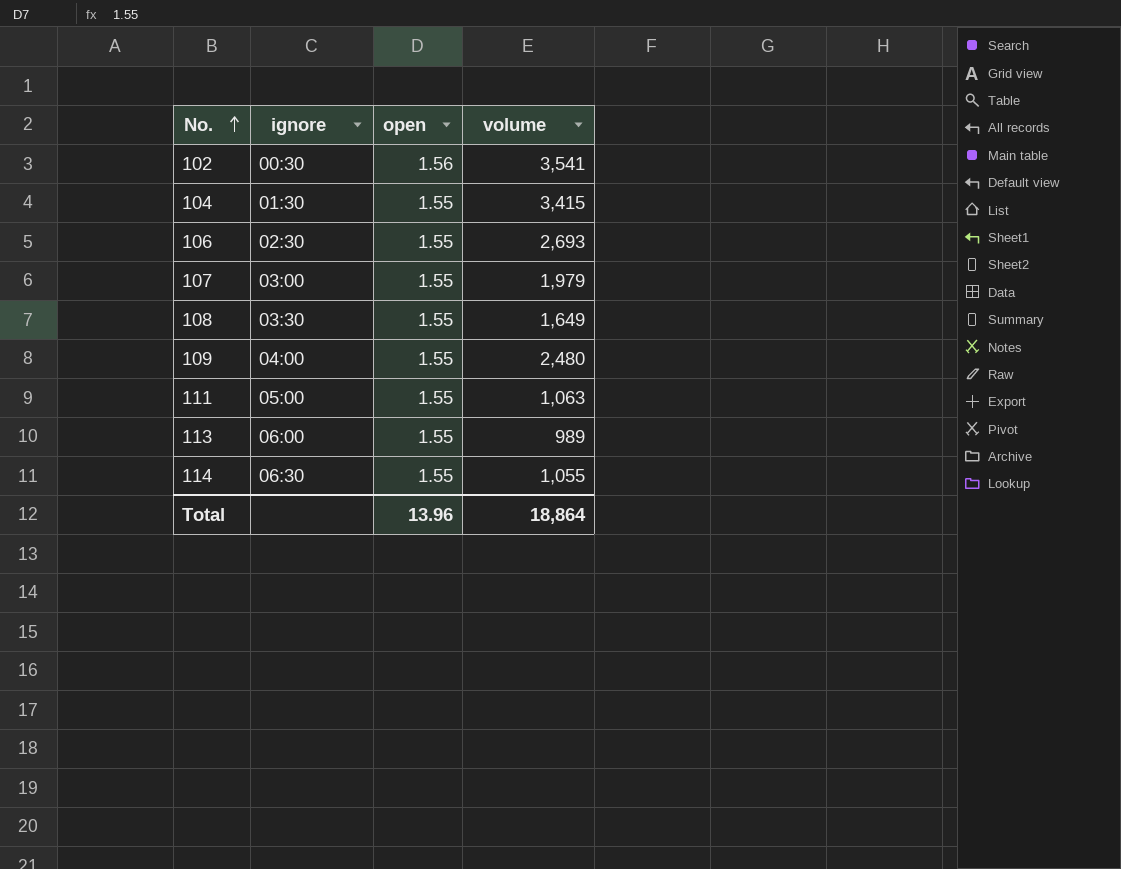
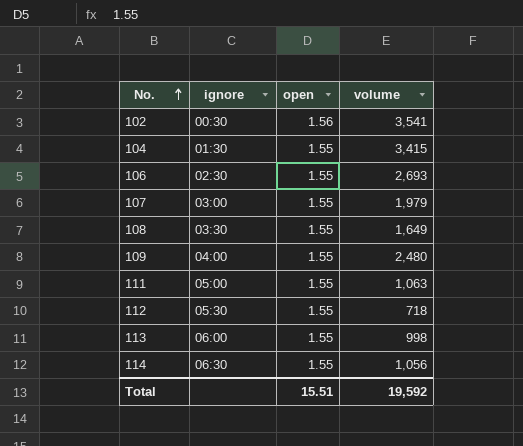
row 112: none -> 05:30 | 1.55 | 718
113 | volume: 989 -> 998
114 | volume: 1,055 -> 1,056
Total | open: 13.96 -> 15.51
Total | volume: 18,864 -> 19,592

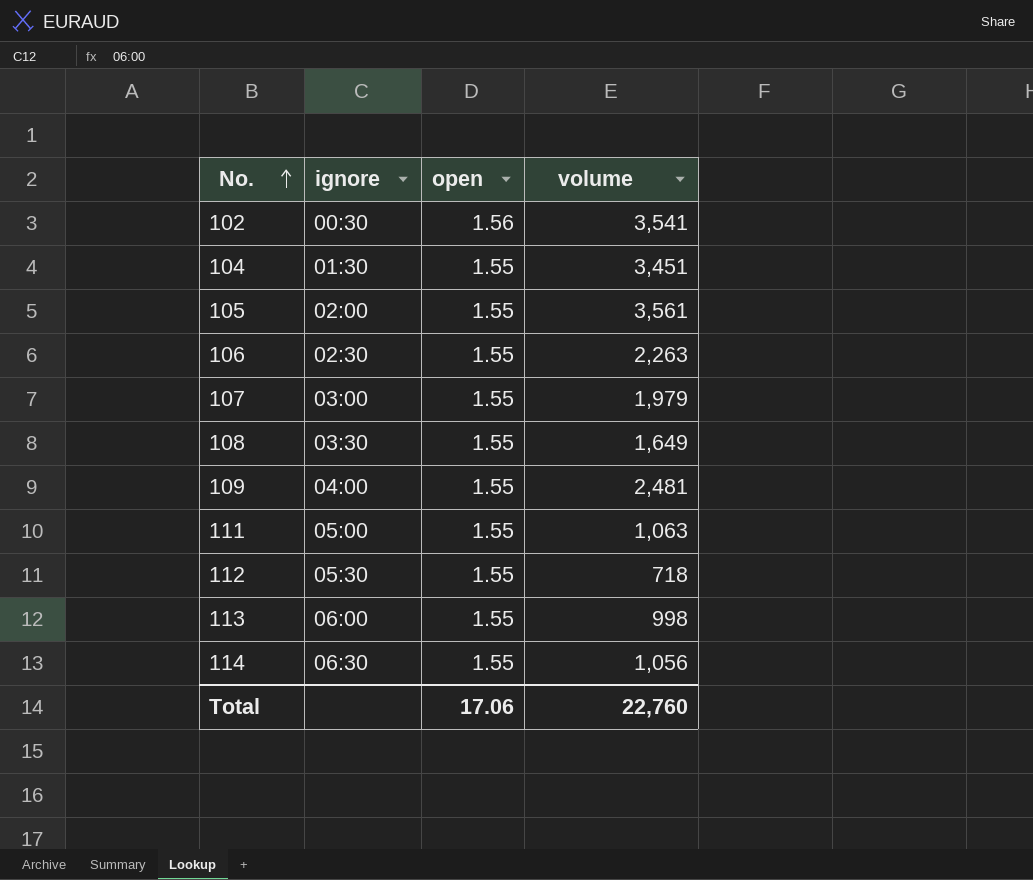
104 | volume: 3,415 -> 3,451
row 105: none -> 02:00 | 1.55 | 3,561
106 | volume: 2,693 -> 2,263
109 | volume: 2,480 -> 2,481
Total | open: 15.51 -> 17.06
Total | volume: 19,592 -> 22,760

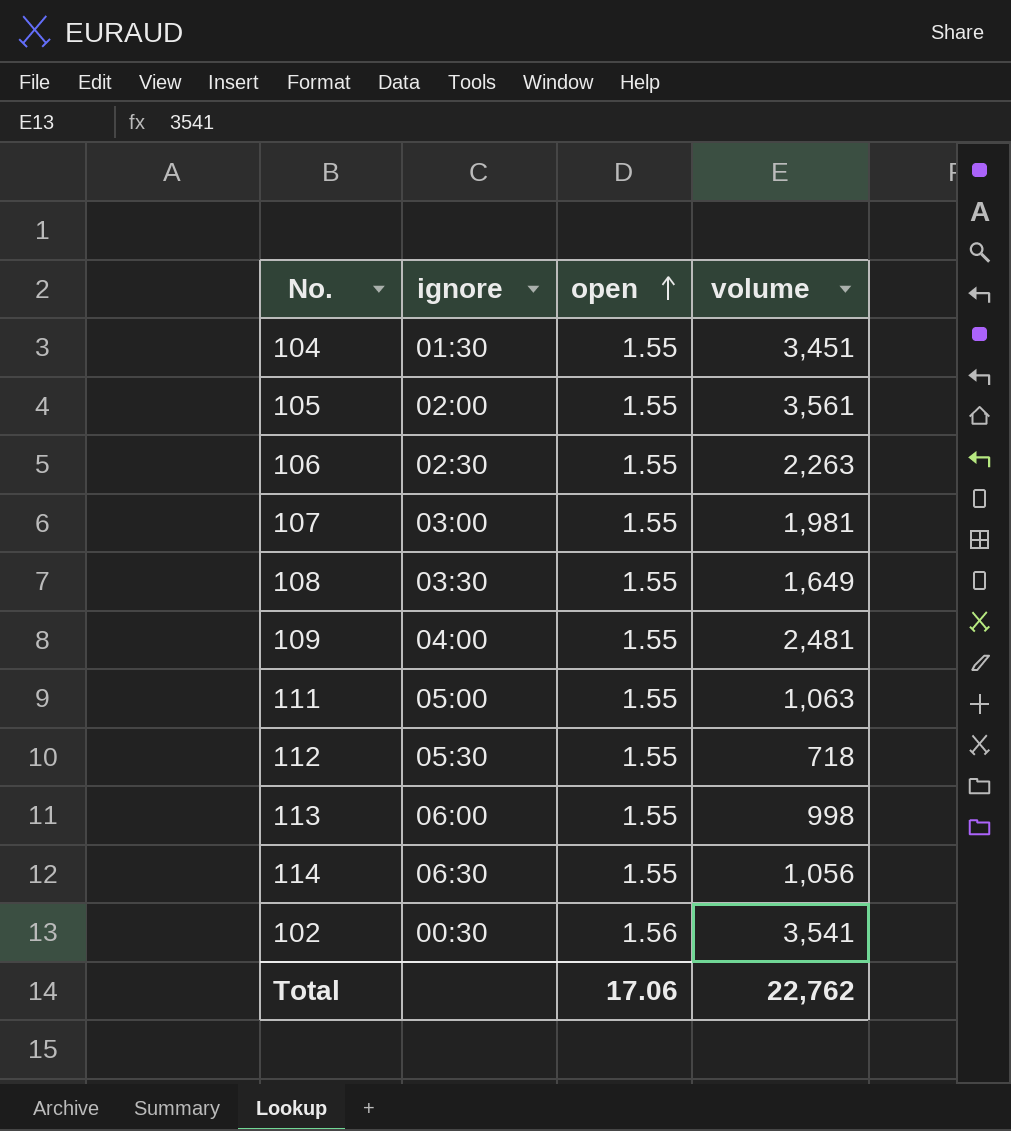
row order: No. ascending -> open ascending
107 | volume: 1,979 -> 1,981
Total | volume: 22,760 -> 22,762

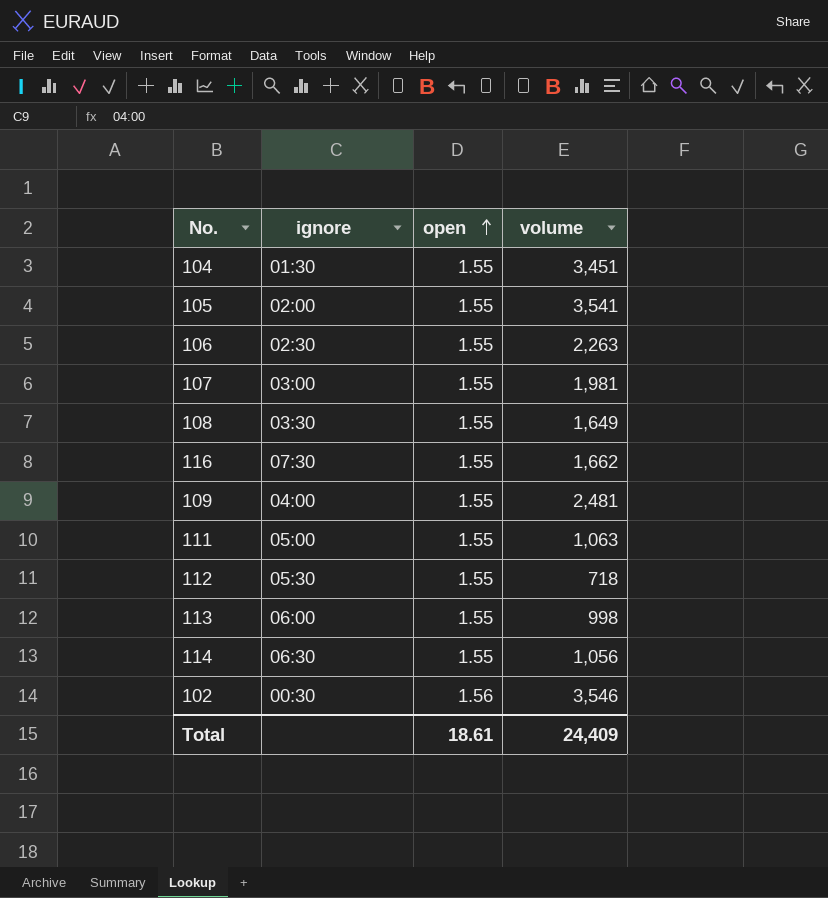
105 | volume: 3,561 -> 3,541
row 116: none -> 07:30 | 1.55 | 1,662
102 | volume: 3,541 -> 3,546
Total | open: 17.06 -> 18.61
Total | volume: 22,762 -> 24,409

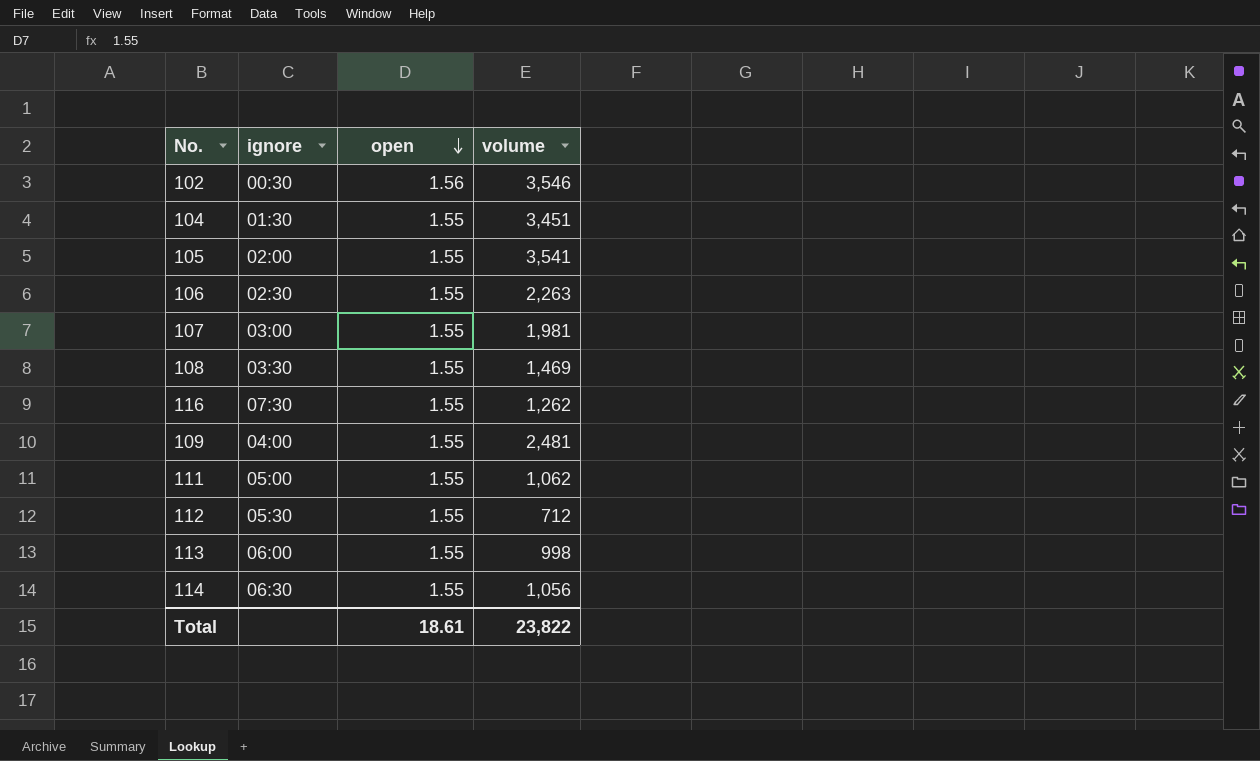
row order: open ascending -> open descending
108 | volume: 1,649 -> 1,469
116 | volume: 1,662 -> 1,262
111 | volume: 1,063 -> 1,062
112 | volume: 718 -> 712
Total | volume: 24,409 -> 23,822

